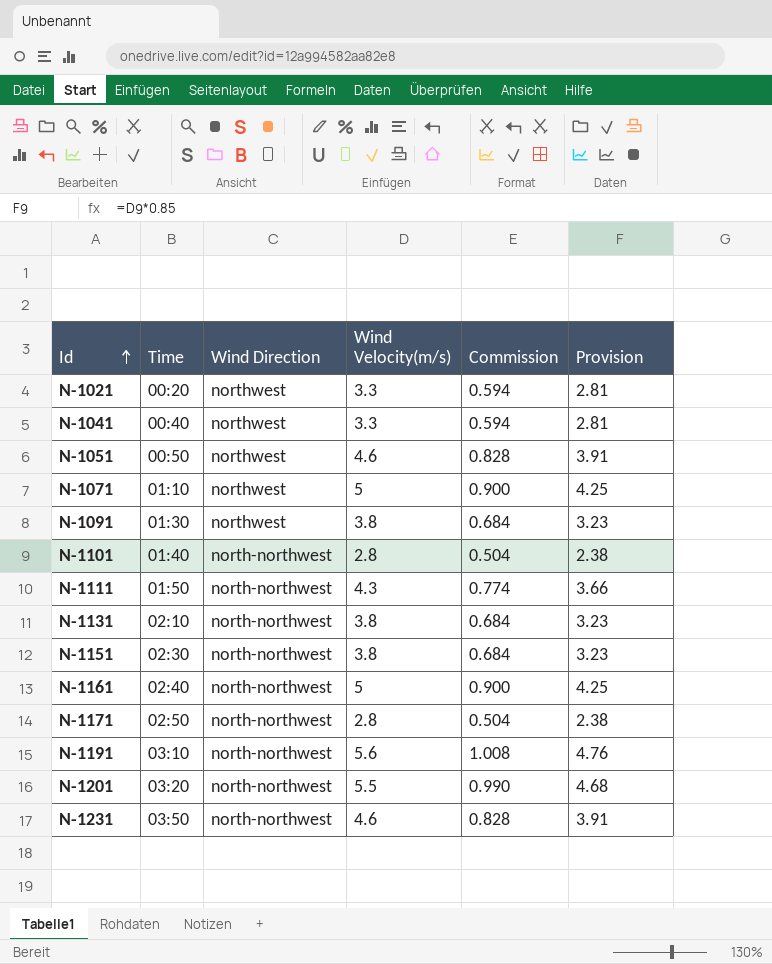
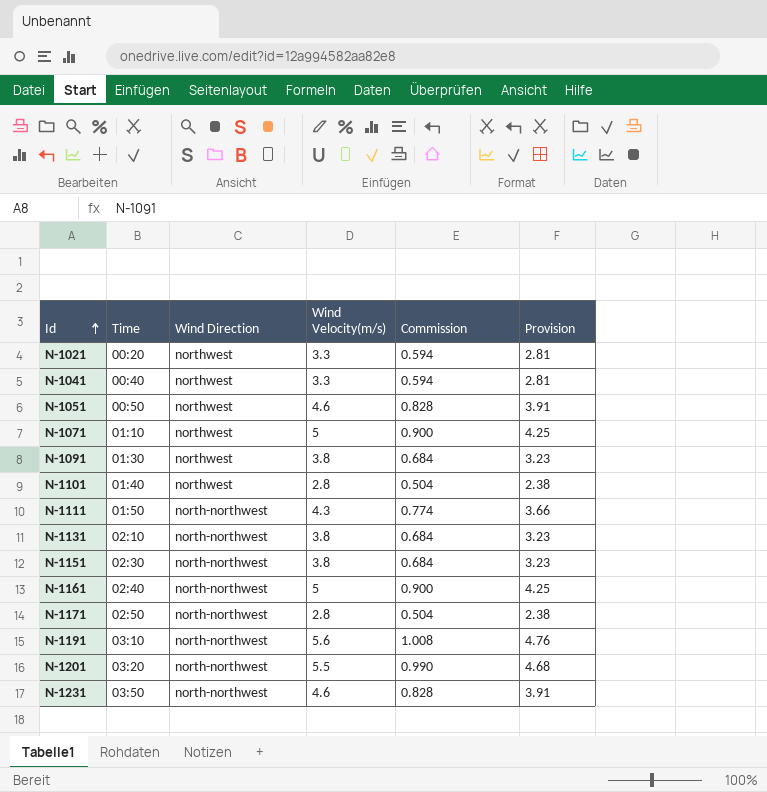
N-1101 | Wind Direction: north-northwest -> northwest

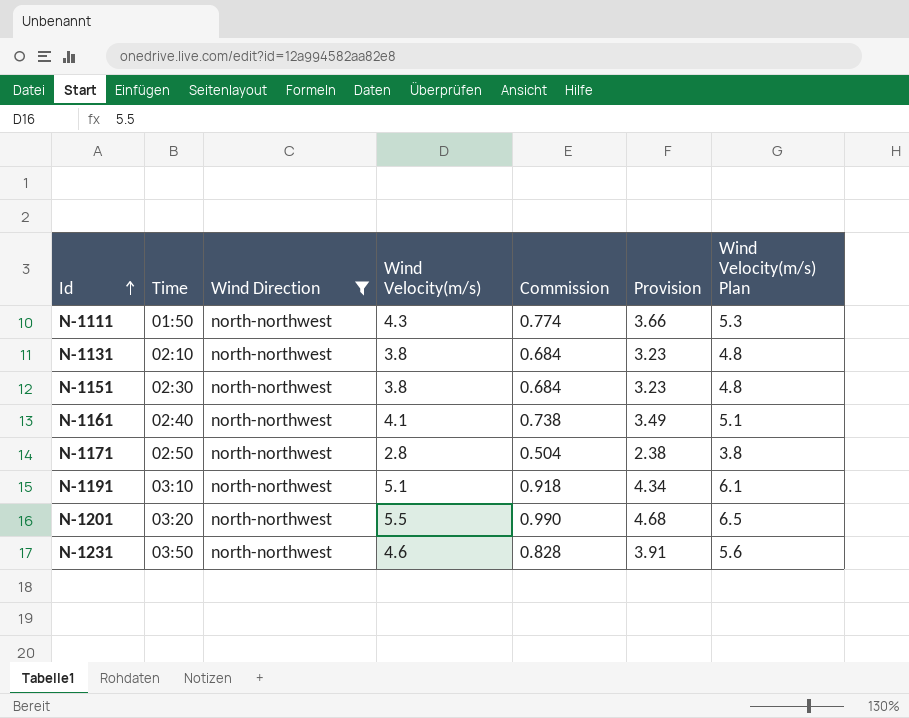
filter: none -> Wind Direction = north-northwest
column Wind Velocity(m/s) Plan | formula: none -> [Wind Velocity(m/s)] + 1
N-1161 | Wind Velocity(m/s): 5 -> 4.1
N-1161 | Commission: 0.900 -> 0.738
N-1161 | Provision: 4.25 -> 3.49
N-1191 | Wind Velocity(m/s): 5.6 -> 5.1
N-1191 | Commission: 1.008 -> 0.918
N-1191 | Provision: 4.76 -> 4.34

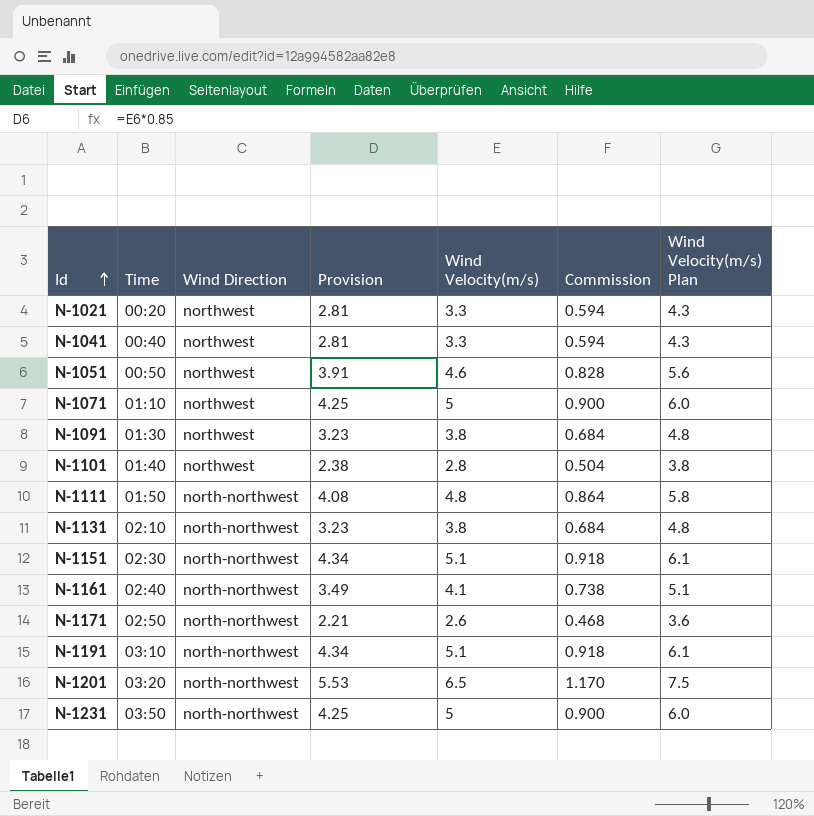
filter: Wind Direction = north-northwest -> none
column Provision | position: 6 -> 4
N-1111 | Provision: 3.66 -> 4.08
N-1111 | Wind Velocity(m/s): 4.3 -> 4.8
N-1111 | Commission: 0.774 -> 0.864
N-1111 | Wind Velocity(m/s) Plan: 5.3 -> 5.8
N-1151 | Provision: 3.23 -> 4.34
N-1151 | Wind Velocity(m/s): 3.8 -> 5.1
N-1151 | Commission: 0.684 -> 0.918
N-1151 | Wind Velocity(m/s) Plan: 4.8 -> 6.1
N-1171 | Provision: 2.38 -> 2.21
N-1171 | Wind Velocity(m/s): 2.8 -> 2.6
N-1171 | Commission: 0.504 -> 0.468
N-1171 | Wind Velocity(m/s) Plan: 3.8 -> 3.6
N-1201 | Provision: 4.68 -> 5.53
N-1201 | Wind Velocity(m/s): 5.5 -> 6.5
N-1201 | Commission: 0.990 -> 1.170
N-1201 | Wind Velocity(m/s) Plan: 6.5 -> 7.5
N-1231 | Provision: 3.91 -> 4.25
N-1231 | Wind Velocity(m/s): 4.6 -> 5
N-1231 | Commission: 0.828 -> 0.900
N-1231 | Wind Velocity(m/s) Plan: 5.6 -> 6.0

